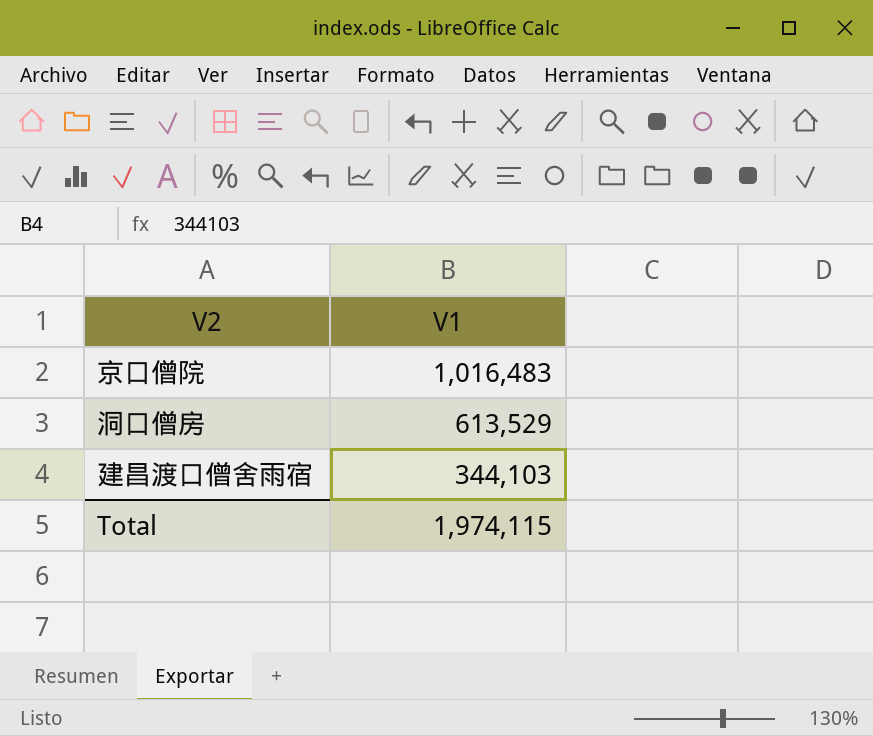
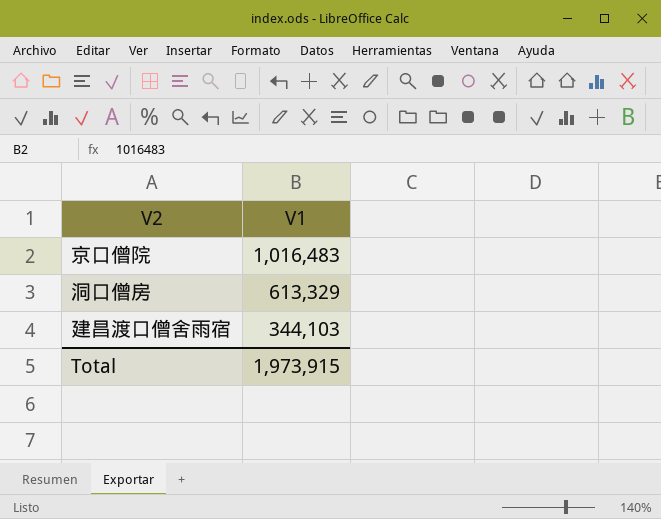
洞口僧房 | V1: 613,529 -> 613,329
Total | V1: 1,974,115 -> 1,973,915

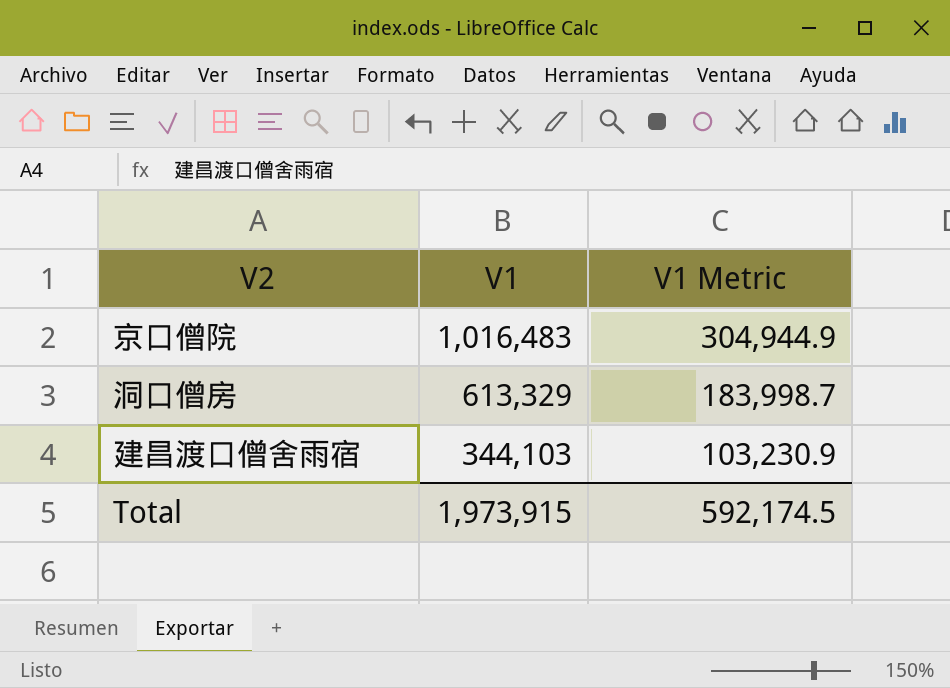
column V1 Metric | formula: none -> [V1] * 0.3

